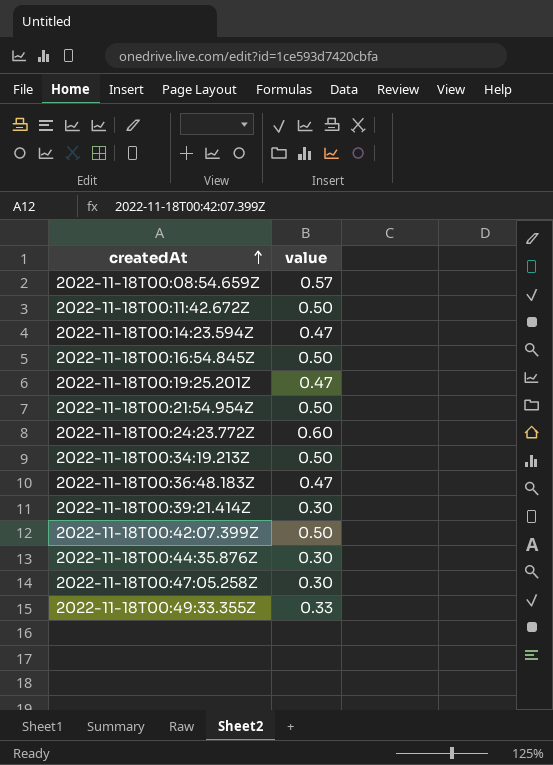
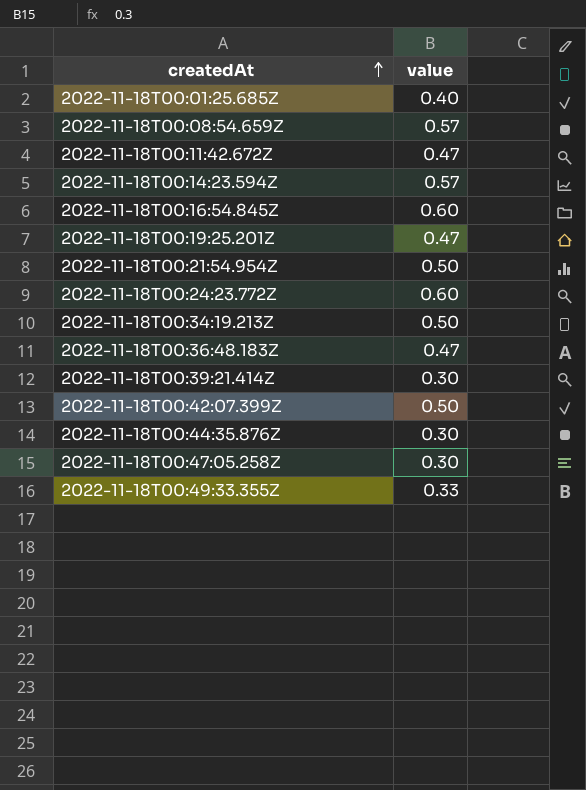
row 2022-11-18T00:01:25.685Z: none -> 0.40
2022-11-18T00:11:42.672Z | value: 0.50 -> 0.47
2022-11-18T00:14:23.594Z | value: 0.47 -> 0.57
2022-11-18T00:16:54.845Z | value: 0.50 -> 0.60

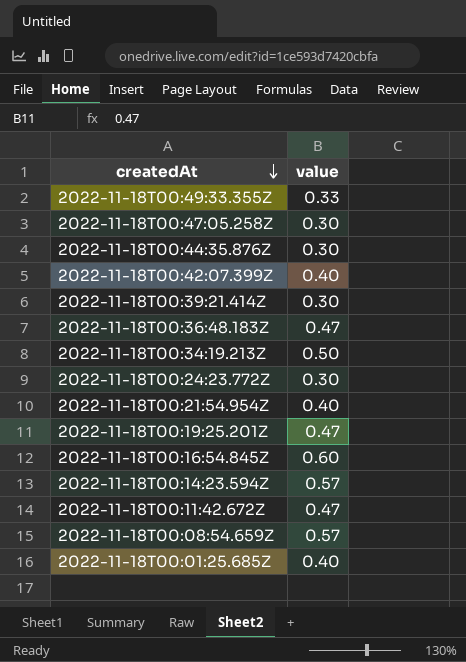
row order: createdAt ascending -> createdAt descending
2022-11-18T00:42:07.399Z | value: 0.50 -> 0.40
2022-11-18T00:24:23.772Z | value: 0.60 -> 0.30
2022-11-18T00:21:54.954Z | value: 0.50 -> 0.40

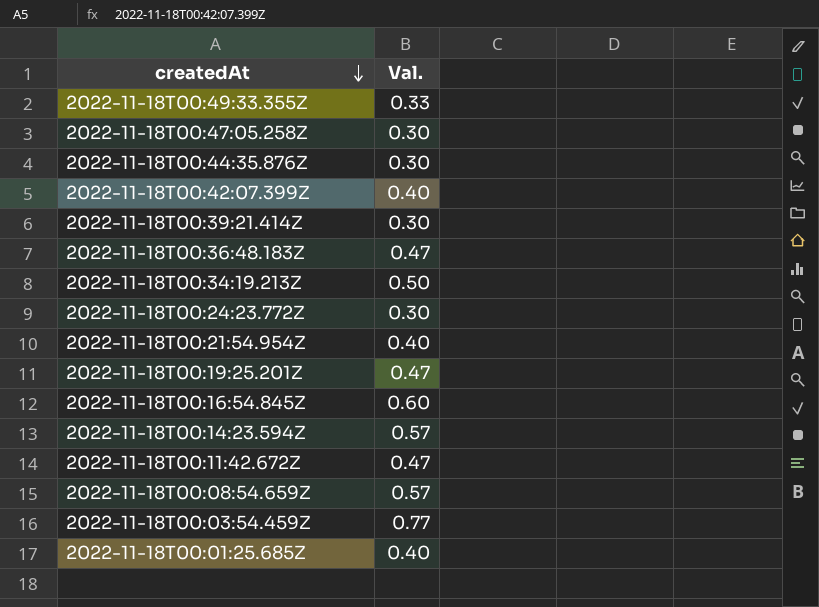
column name: value -> Val.
row 2022-11-18T00:03:54.459Z: none -> 0.77

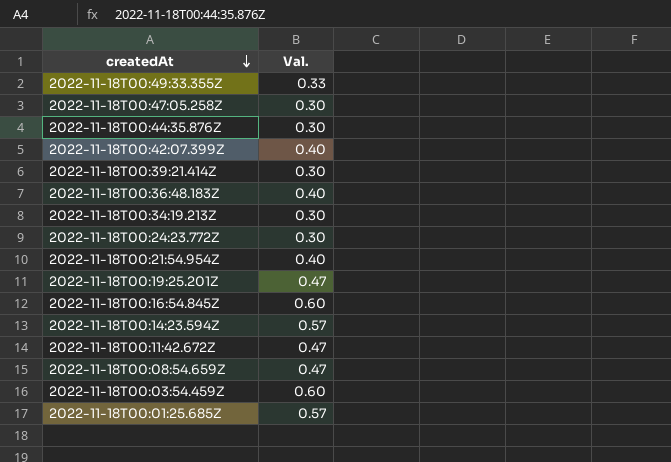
2022-11-18T00:36:48.183Z | Val.: 0.47 -> 0.40
2022-11-18T00:34:19.213Z | Val.: 0.50 -> 0.30
2022-11-18T00:08:54.659Z | Val.: 0.57 -> 0.47
2022-11-18T00:03:54.459Z | Val.: 0.77 -> 0.60
2022-11-18T00:01:25.685Z | Val.: 0.40 -> 0.57

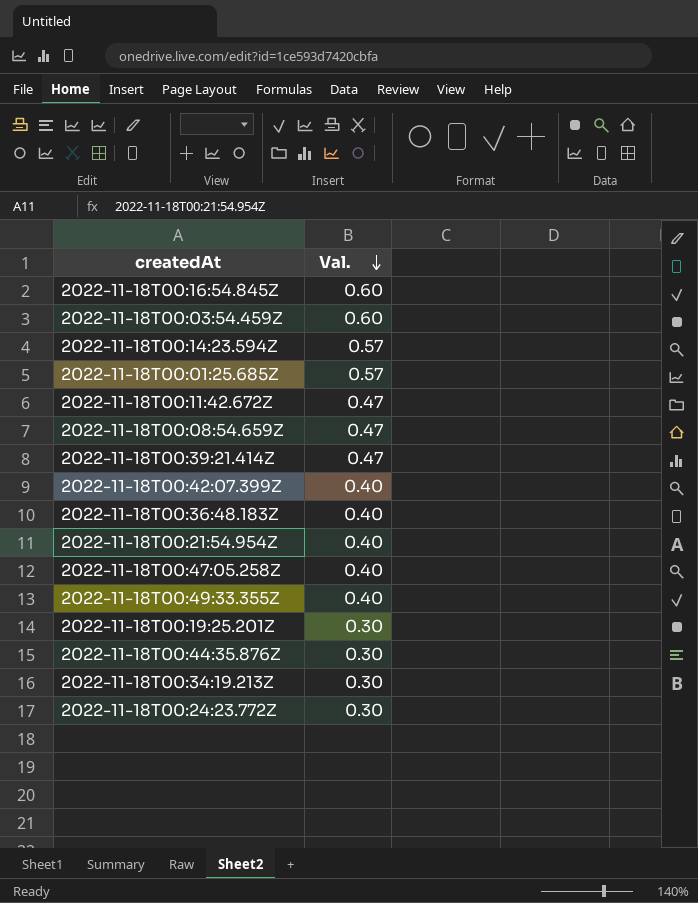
row order: createdAt descending -> Val. descending
2022-11-18T00:39:21.414Z | Val.: 0.30 -> 0.47
2022-11-18T00:47:05.258Z | Val.: 0.30 -> 0.40
2022-11-18T00:49:33.355Z | Val.: 0.33 -> 0.40
2022-11-18T00:19:25.201Z | Val.: 0.47 -> 0.30

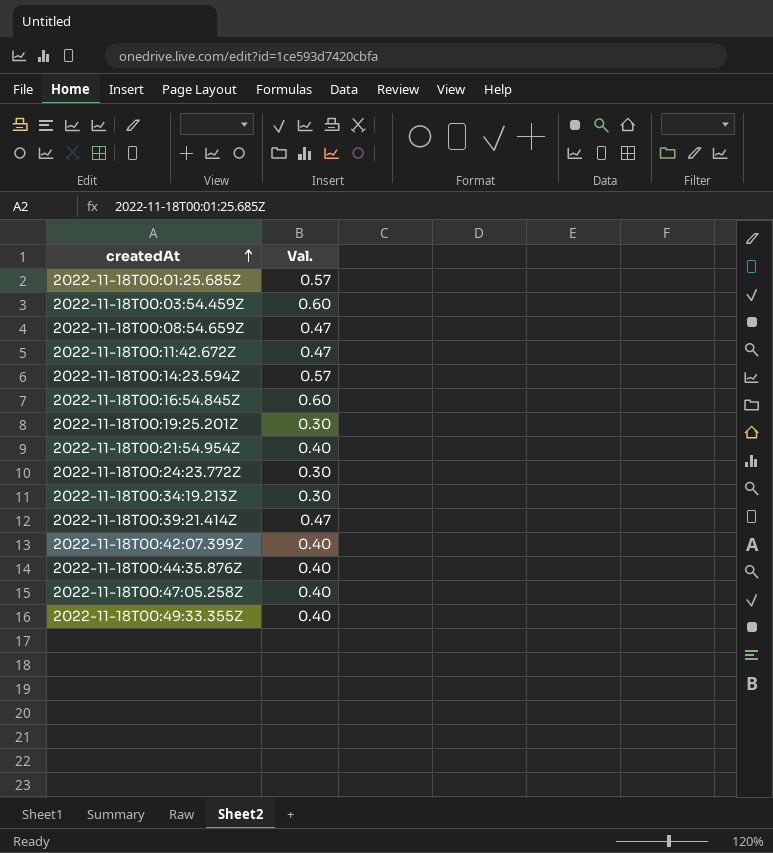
row order: Val. descending -> createdAt ascending
row 2022-11-18T00:36:48.183Z: 0.40 -> none
2022-11-18T00:44:35.876Z | Val.: 0.30 -> 0.40

